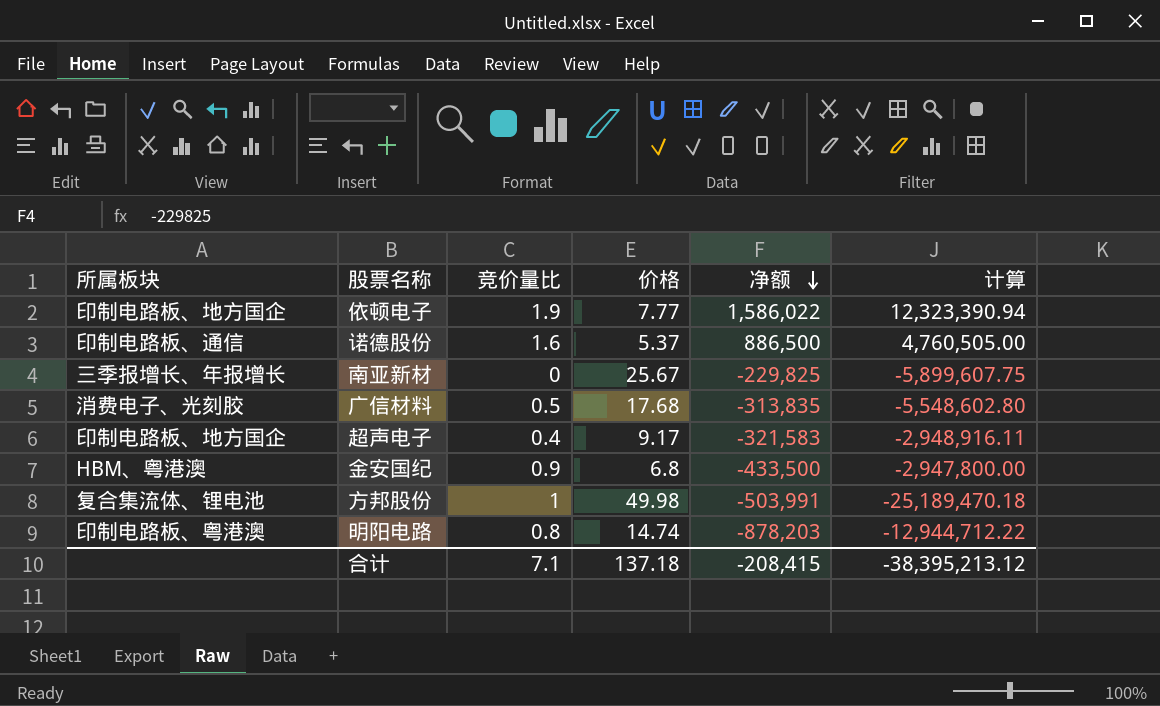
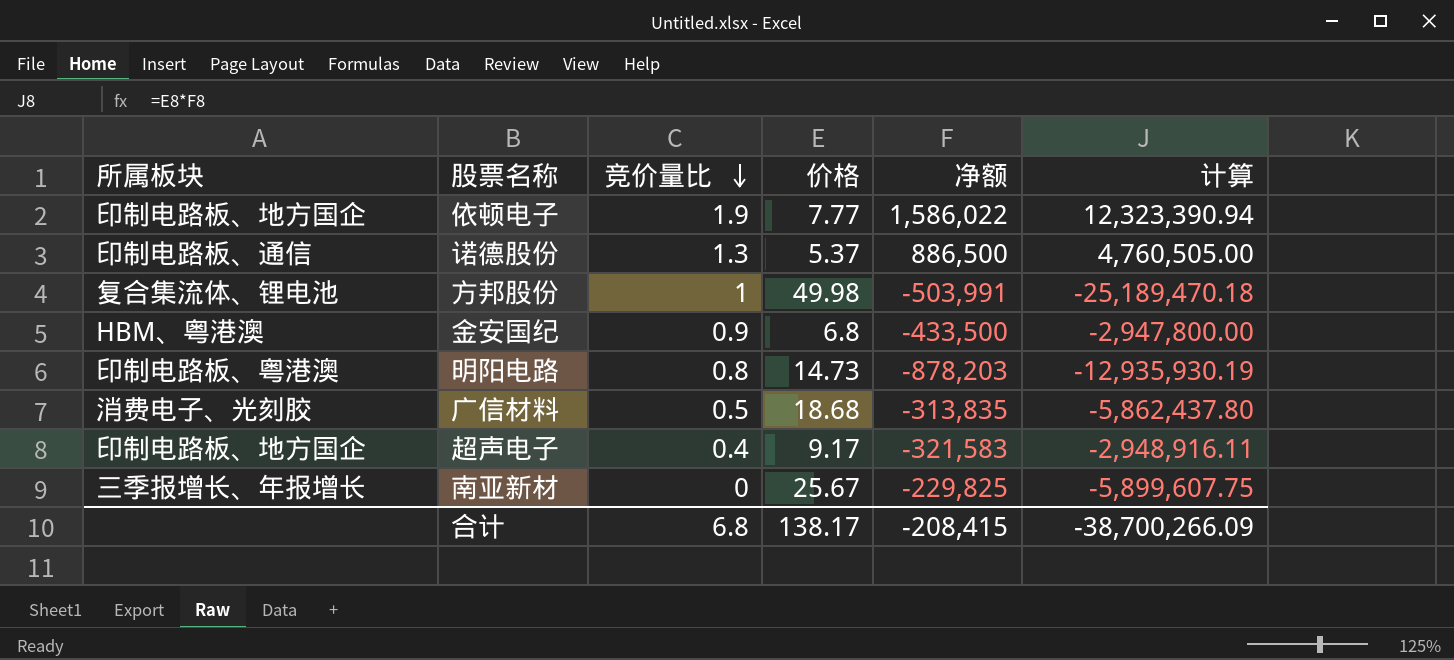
row order: 净额 descending -> 竞价量比 descending
诺德股份 | 竞价量比: 1.6 -> 1.3
明阳电路 | 价格: 14.74 -> 14.73
明阳电路 | 计算: -12,944,712.22 -> -12,935,930.19
广信材料 | 价格: 17.68 -> 18.68
广信材料 | 计算: -5,548,602.80 -> -5,862,437.80
合计 | 竞价量比: 7.1 -> 6.8
合计 | 价格: 137.18 -> 138.17
合计 | 计算: -38,395,213.12 -> -38,700,266.09

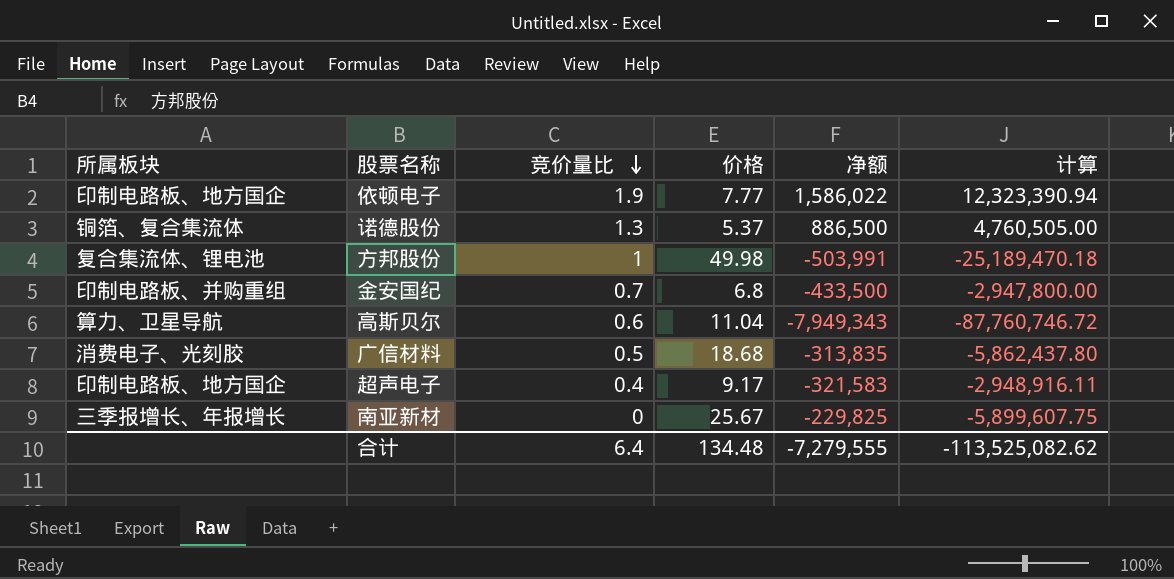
row 明阳电路: 印制电路板、粤港澳 | 0.8 | 14.73 | -878,203 | -12,935,930.19 -> none
诺德股份 | 所属板块: 印制电路板、通信 -> 铜箔、复合集流体
金安国纪 | 所属板块: HBM、粤港澳 -> 印制电路板、并购重组
金安国纪 | 竞价量比: 0.9 -> 0.7
row 高斯贝尔: none -> 算力、卫星导航 | 0.6 | 11.04 | -7,949,343 | -87,760,746.72
合计 | 竞价量比: 6.8 -> 6.4
合计 | 价格: 138.17 -> 134.48
合计 | 净额: -208,415 -> -7,279,555
合计 | 计算: -38,700,266.09 -> -113,525,082.62

